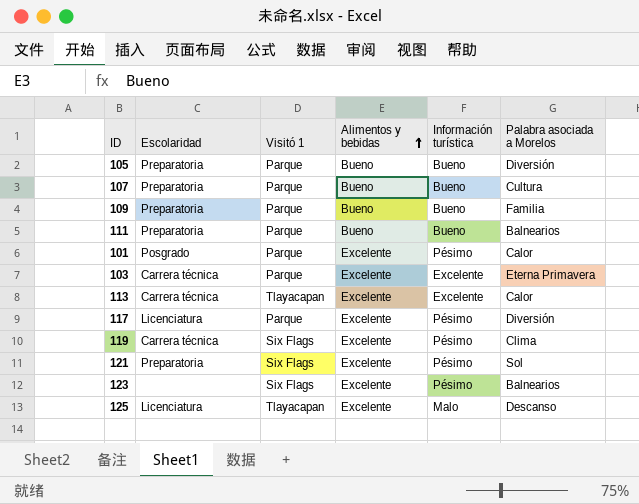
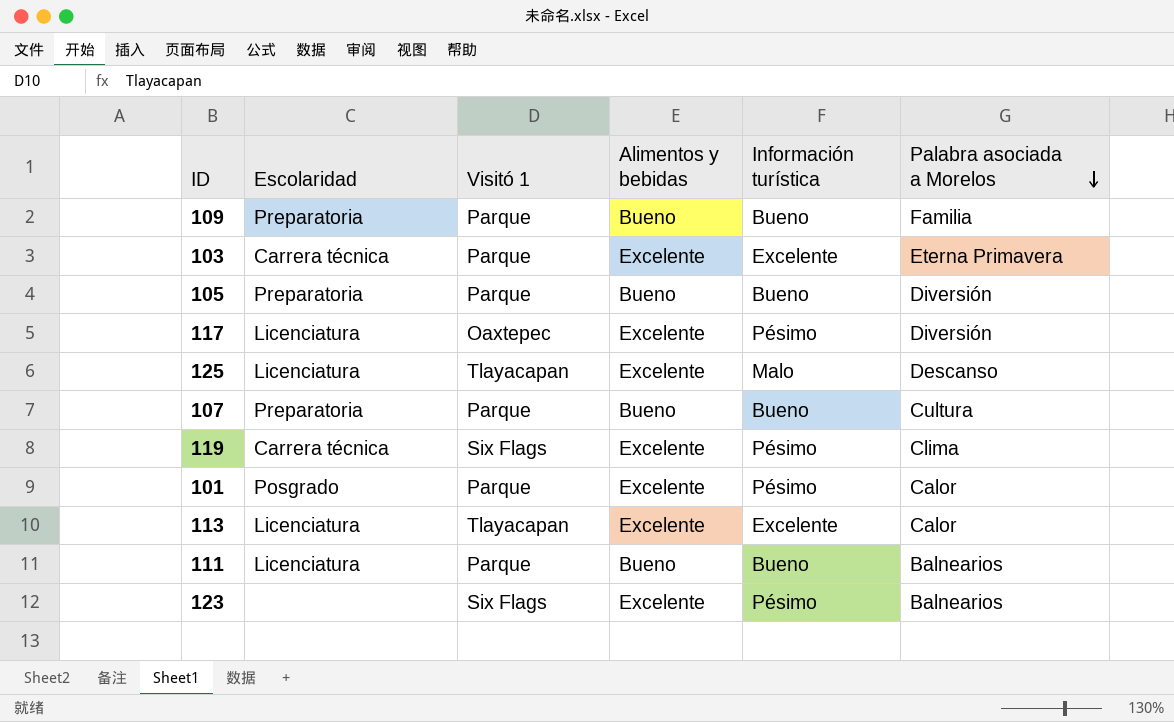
row order: Alimentos y bebidas ascending -> Palabra asociada a Morelos descending
row 121: Preparatoria | Six Flags | Excelente | Pésimo | Sol -> none
117 | Visitó 1: Parque -> Oaxtepec
113 | Escolaridad: Carrera técnica -> Licenciatura
111 | Escolaridad: Preparatoria -> Licenciatura

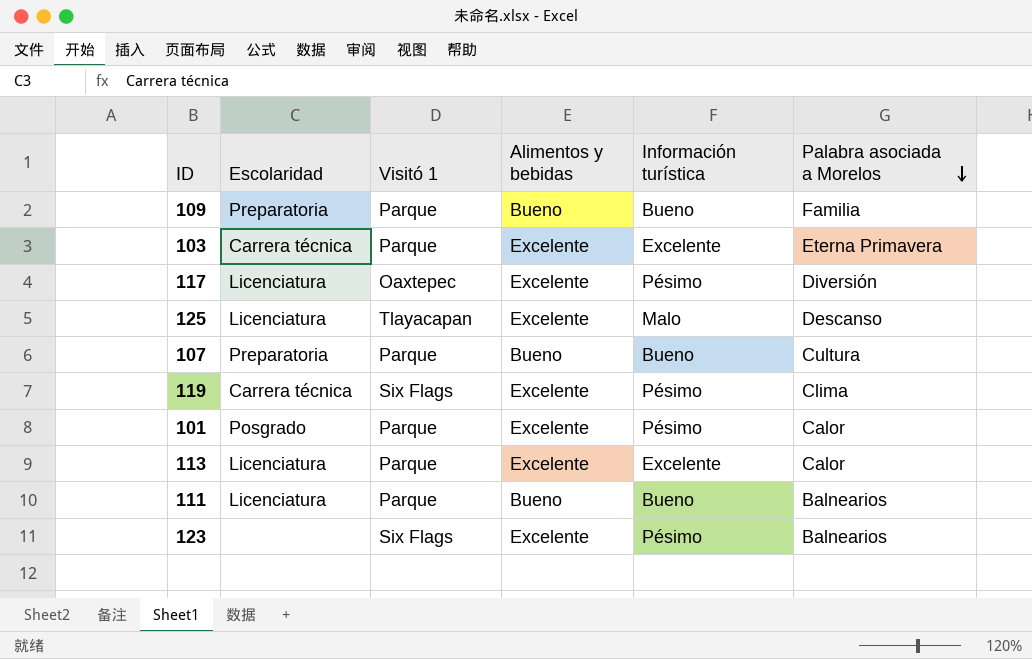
row 105: Preparatoria | Parque | Bueno | Bueno | Diversión -> none
113 | Visitó 1: Tlayacapan -> Parque

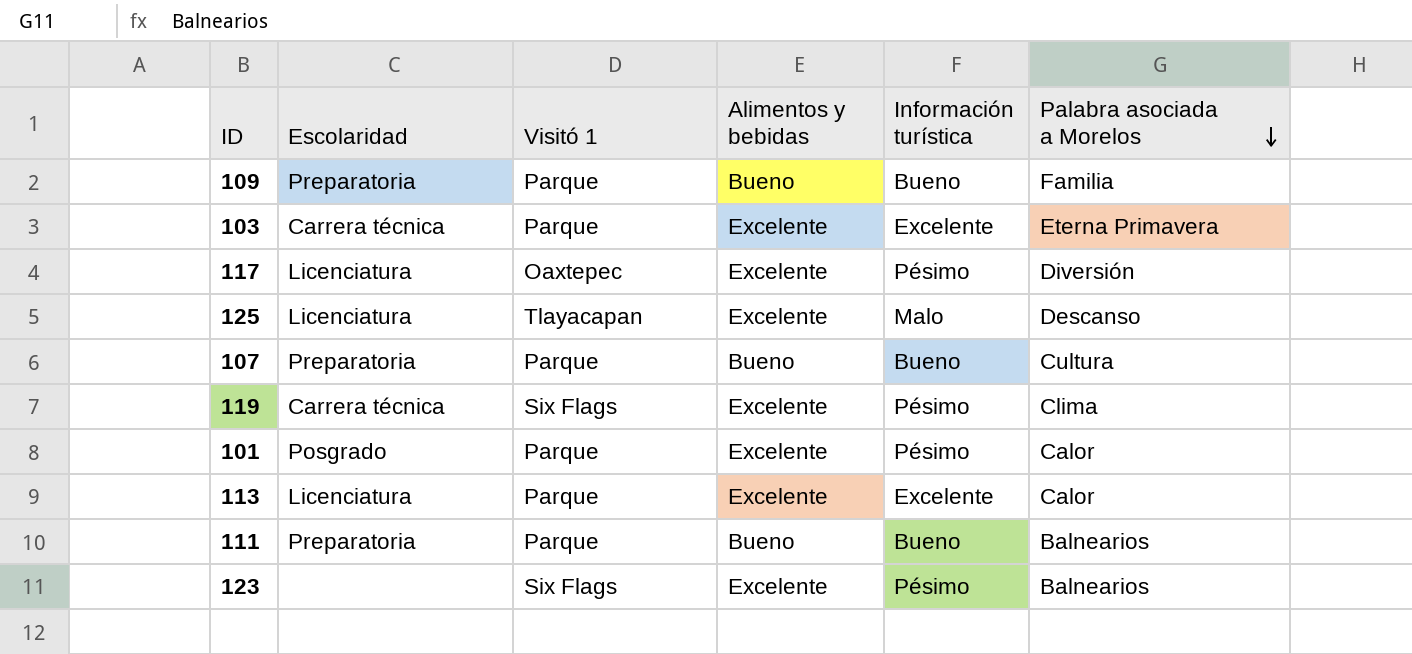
111 | Escolaridad: Licenciatura -> Preparatoria

